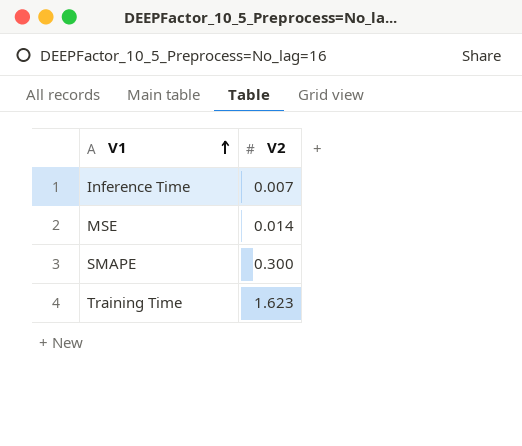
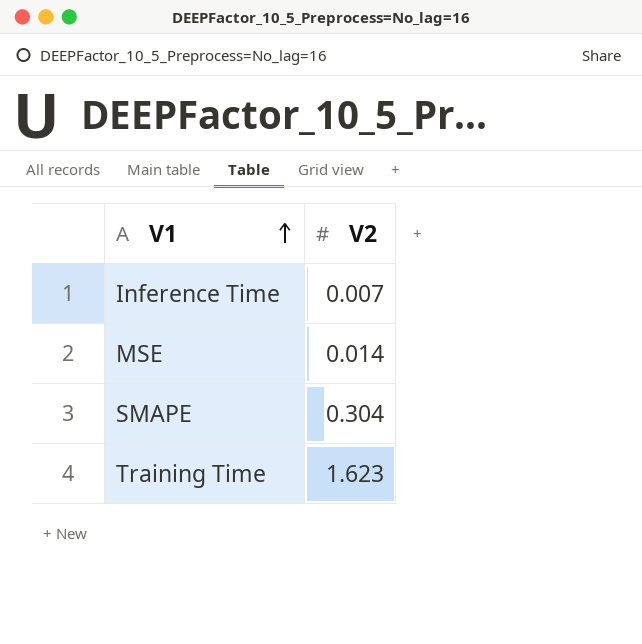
SMAPE | V2: 0.300 -> 0.304

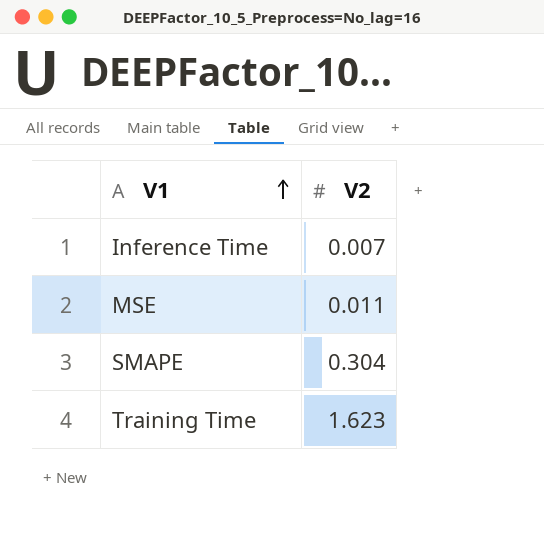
MSE | V2: 0.014 -> 0.011

